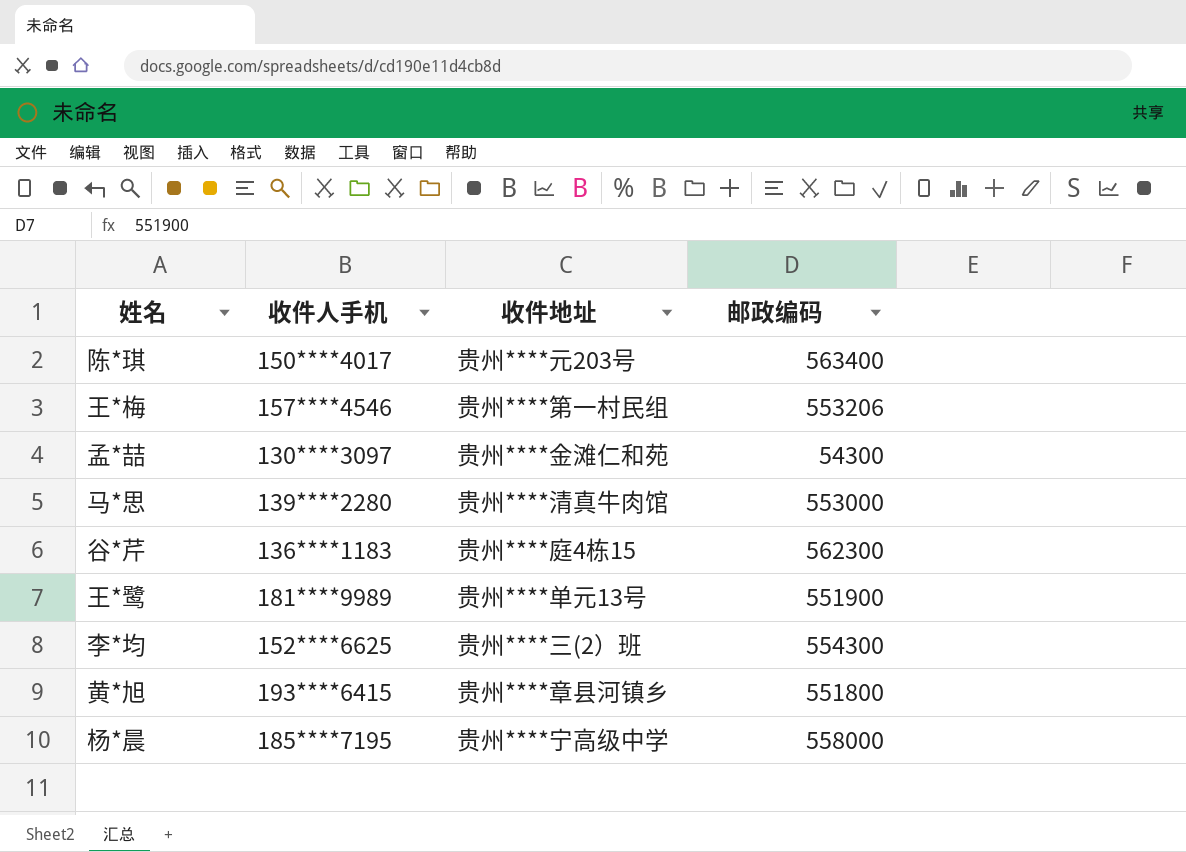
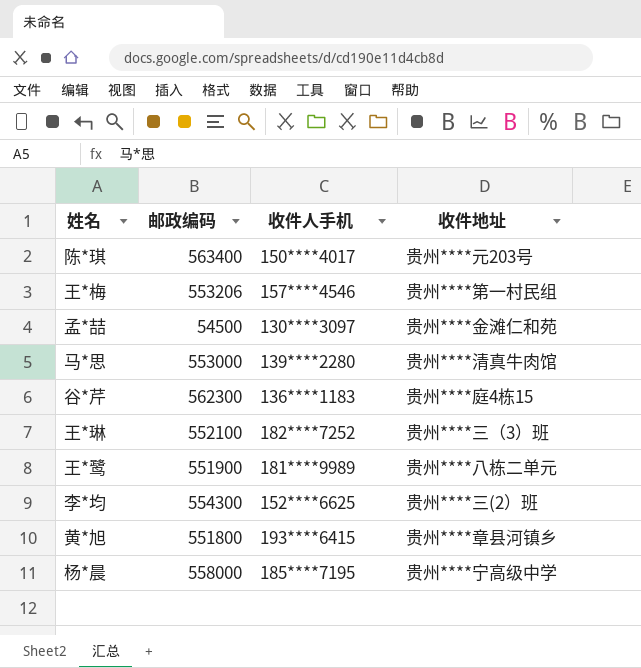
column 邮政编码 | position: 4 -> 2
孟*喆 | 邮政编码: 54300 -> 54500
row 王*琳: none -> 552100 | 182****7252 | 贵州****三（3）班
王*鹭 | 收件地址: 贵州****单元13号 -> 贵州****八栋二单元

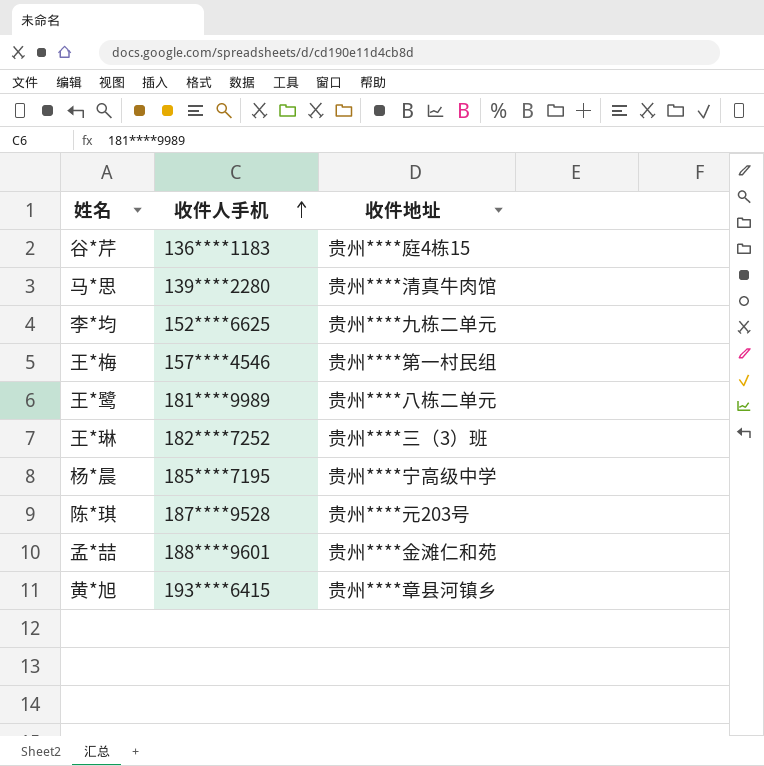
row order: none -> 收件人手机 ascending
column 邮政编码 | position: 2 -> none
李*均 | 收件地址: 贵州****三(2）班 -> 贵州****九栋二单元
陈*琪 | 收件人手机: 150****4017 -> 187****9528
孟*喆 | 收件人手机: 130****3097 -> 188****9601

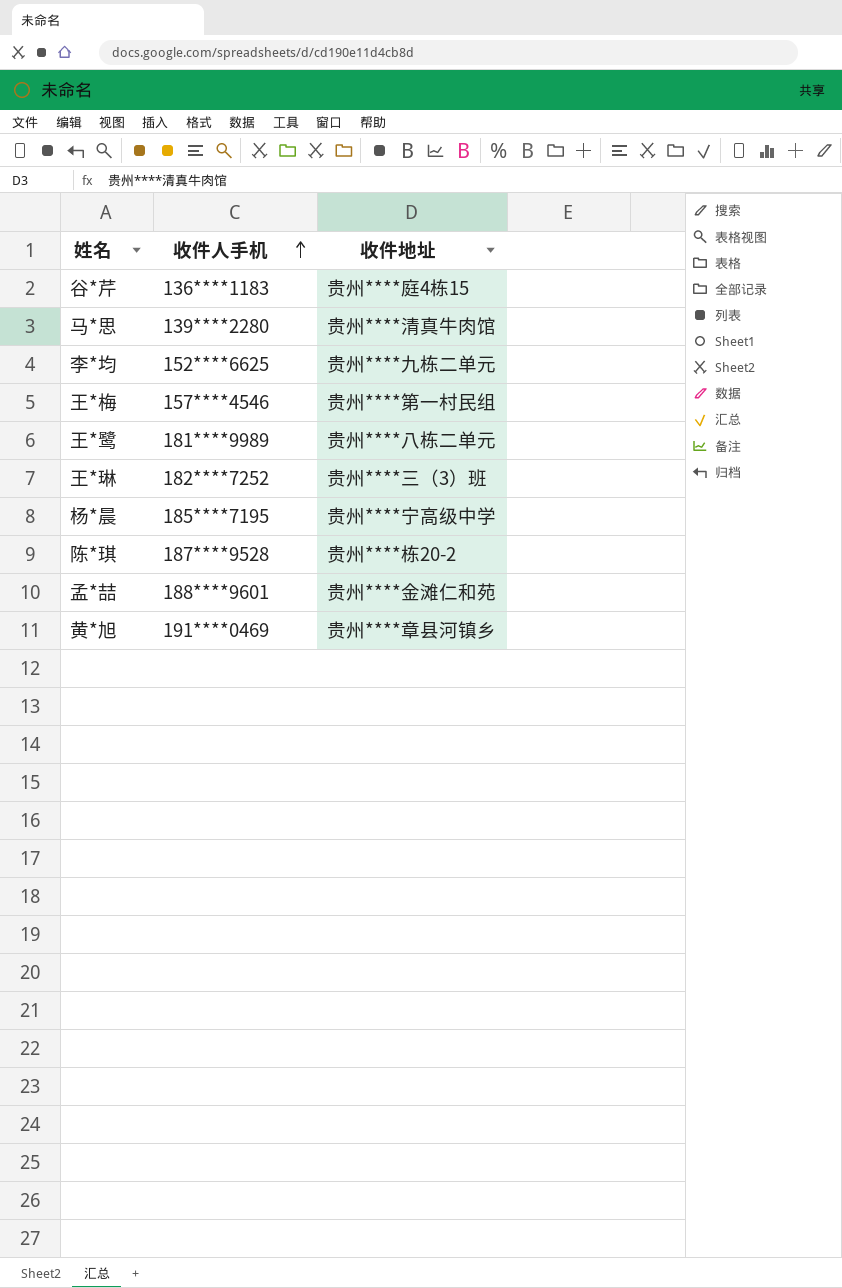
陈*琪 | 收件地址: 贵州****元203号 -> 贵州****栋20-2
黄*旭 | 收件人手机: 193****6415 -> 191****0469

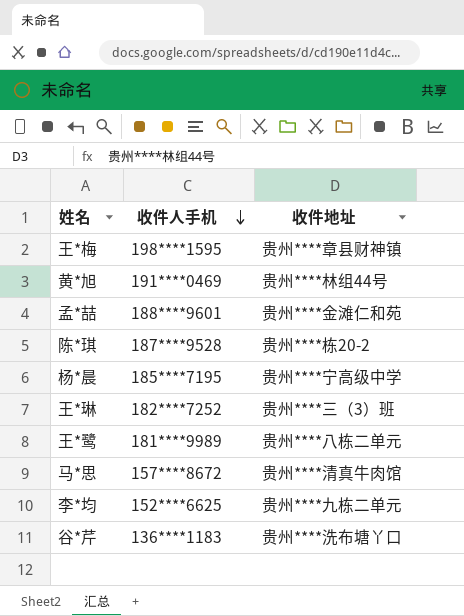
row order: 收件人手机 ascending -> 收件人手机 descending
王*梅 | 收件人手机: 157****4546 -> 198****1595
王*梅 | 收件地址: 贵州****第一村民组 -> 贵州****章县财神镇
黄*旭 | 收件地址: 贵州****章县河镇乡 -> 贵州****林组44号
马*思 | 收件人手机: 139****2280 -> 157****8672
谷*芹 | 收件地址: 贵州****庭4栋15 -> 贵州****洗布塘丫口

